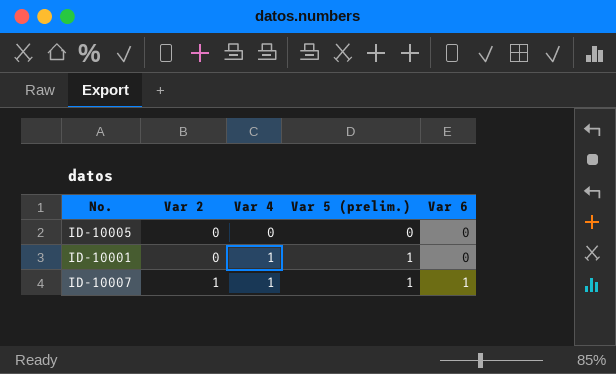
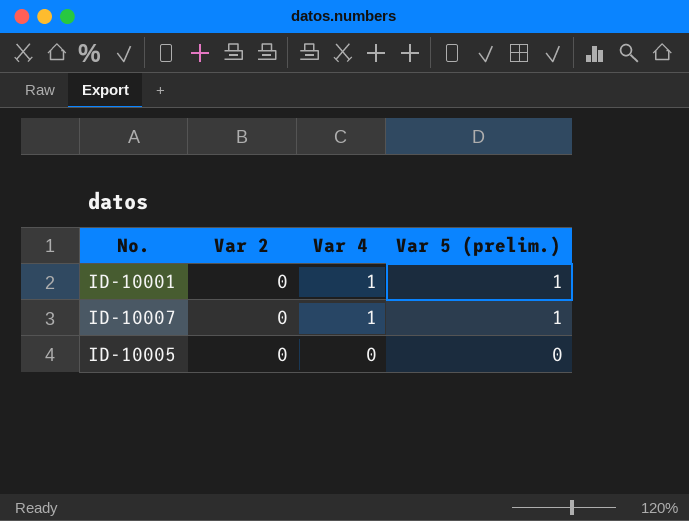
row order: Var 2 ascending -> Var 4 descending
column Var 6 | position: 5 -> none
ID-10007 | Var 2: 1 -> 0

